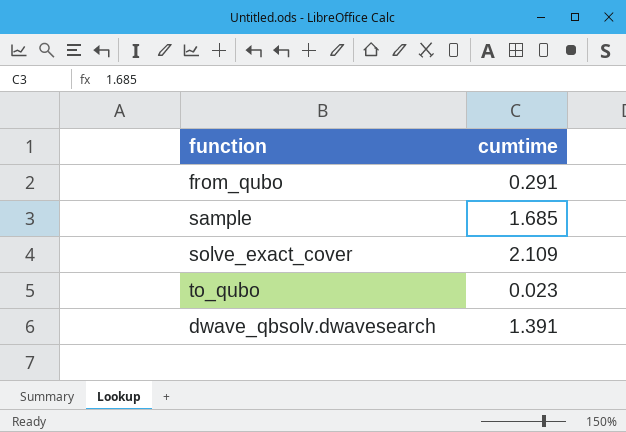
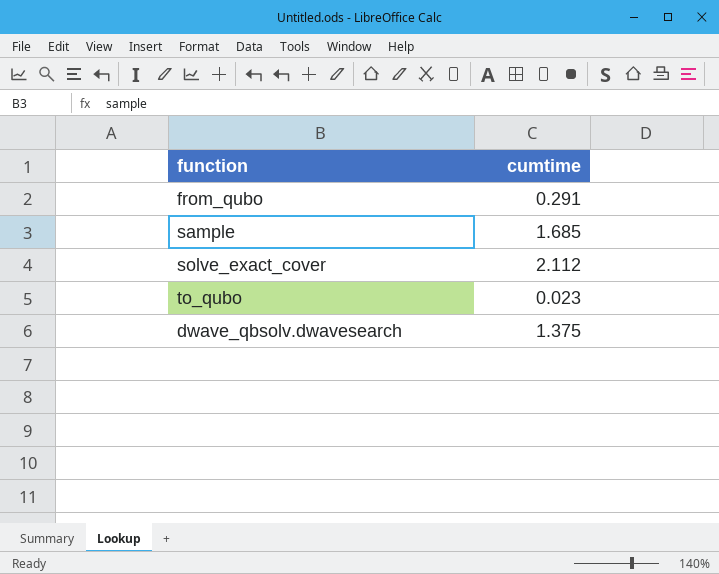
solve_exact_cover | cumtime: 2.109 -> 2.112
dwave_qbsolv.dwavesearch | cumtime: 1.391 -> 1.375

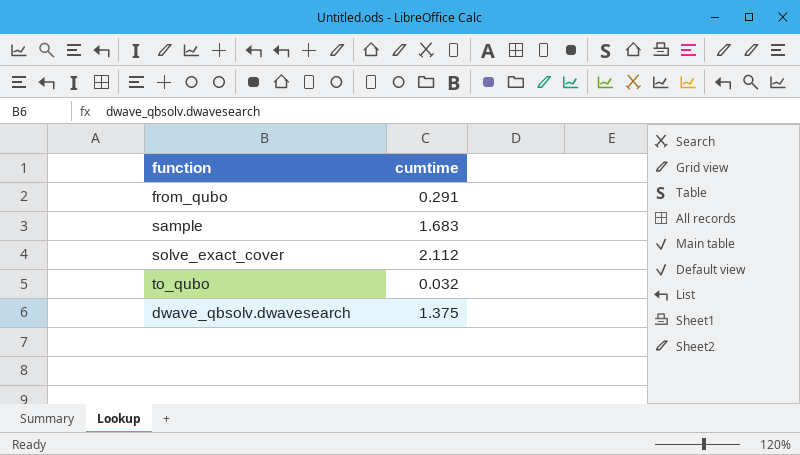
sample | cumtime: 1.685 -> 1.683
to_qubo | cumtime: 0.023 -> 0.032

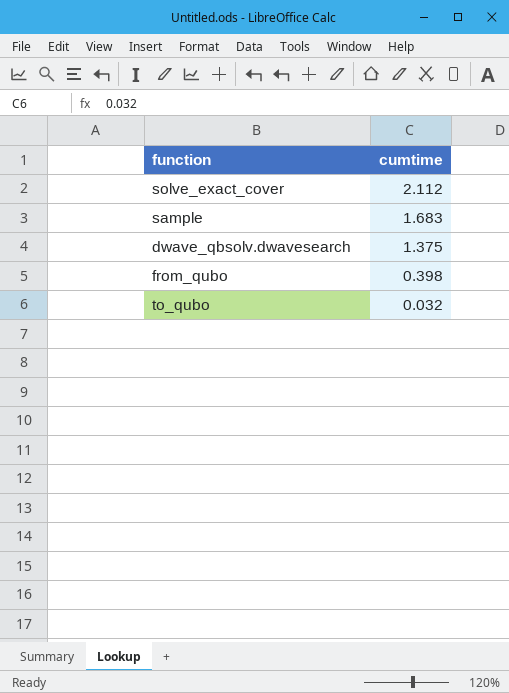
row order: none -> cumtime descending
from_qubo | cumtime: 0.291 -> 0.398

